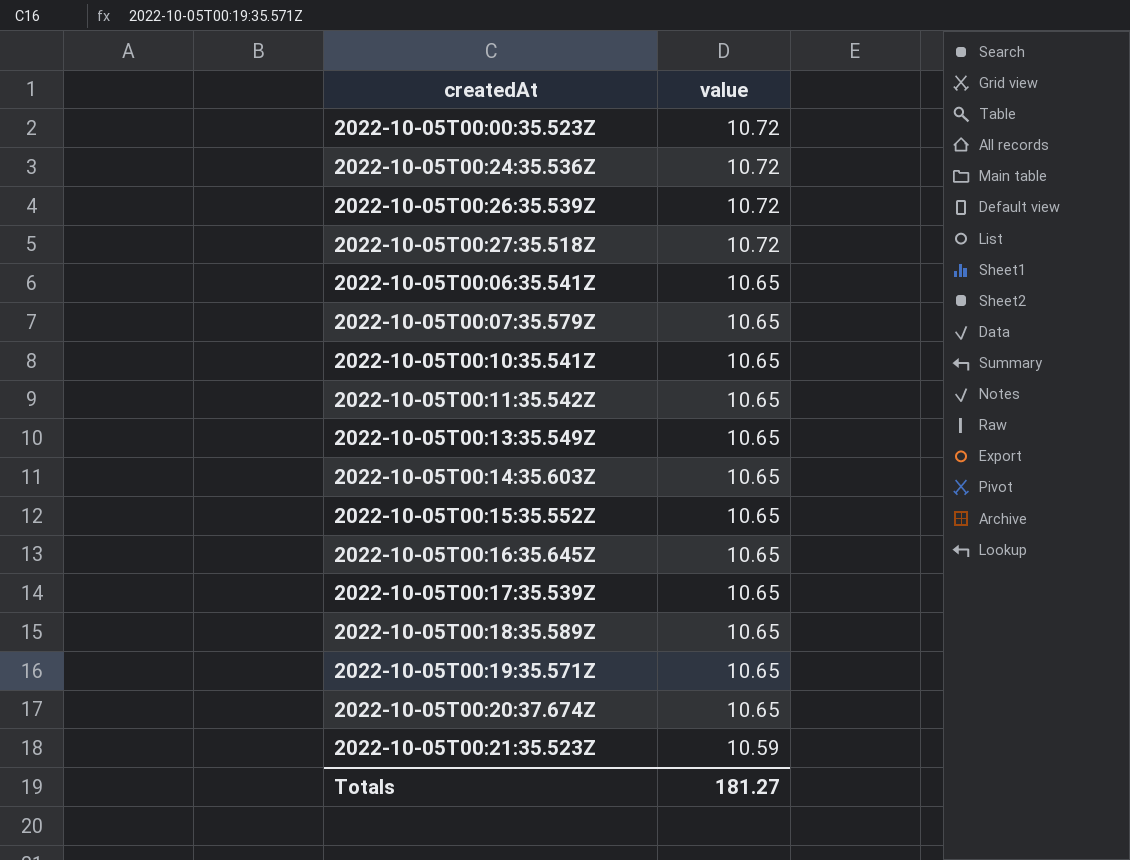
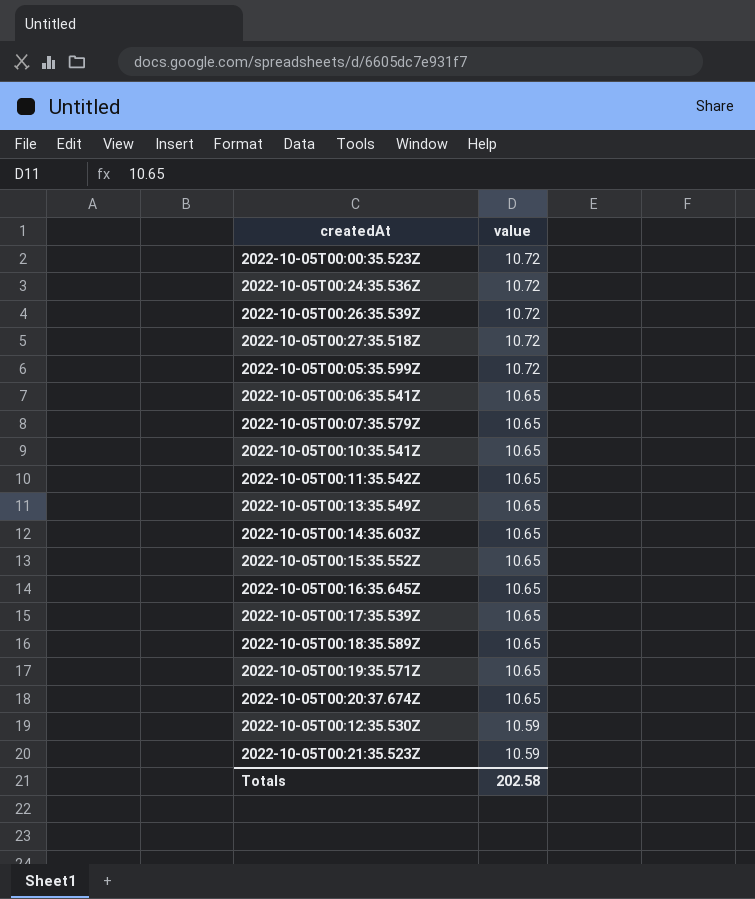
row 2022-10-05T00:05:35.599Z: none -> 10.72
row 2022-10-05T00:12:35.530Z: none -> 10.59
Totals | value: 181.27 -> 202.58

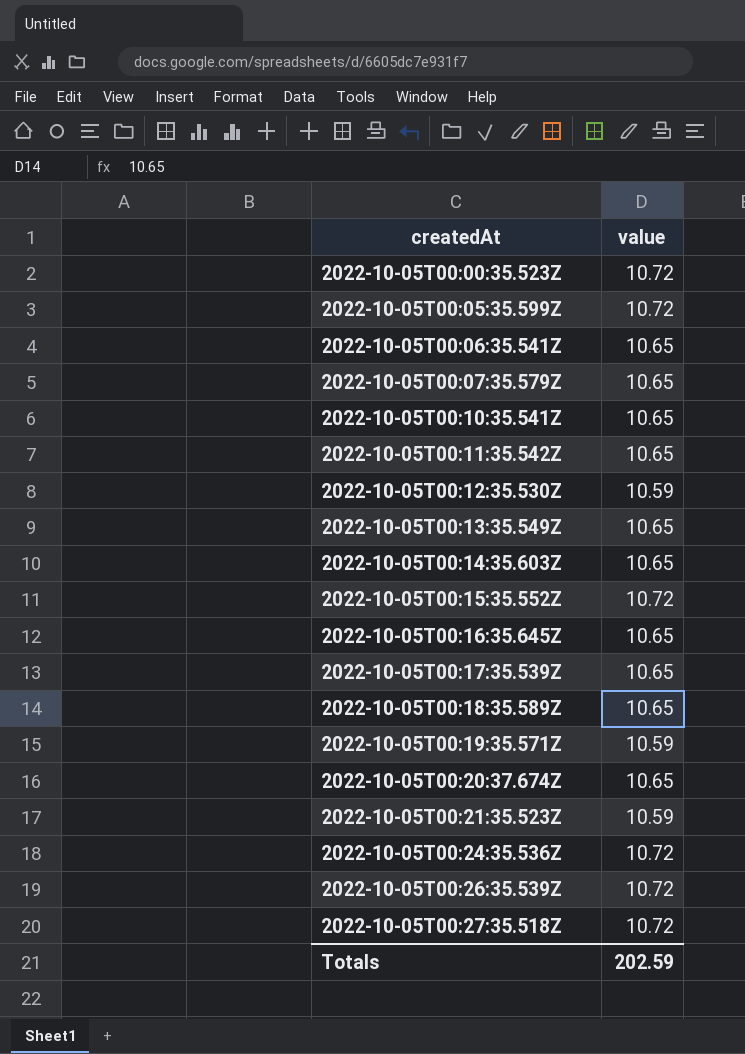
row order: value descending -> createdAt ascending
2022-10-05T00:15:35.552Z | value: 10.65 -> 10.72
2022-10-05T00:19:35.571Z | value: 10.65 -> 10.59
Totals | value: 202.58 -> 202.59

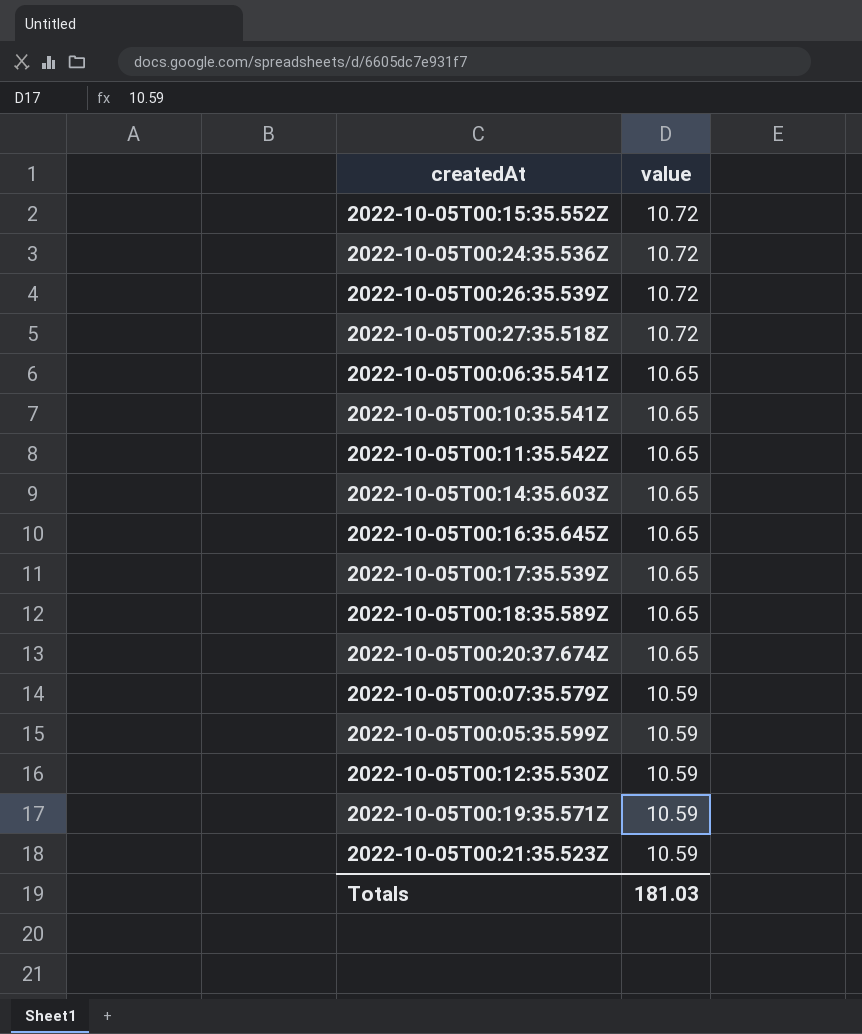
row order: createdAt ascending -> value descending
row 2022-10-05T00:00:35.523Z: 10.72 -> none
row 2022-10-05T00:13:35.549Z: 10.65 -> none
2022-10-05T00:07:35.579Z | value: 10.65 -> 10.59
2022-10-05T00:05:35.599Z | value: 10.72 -> 10.59
Totals | value: 202.59 -> 181.03

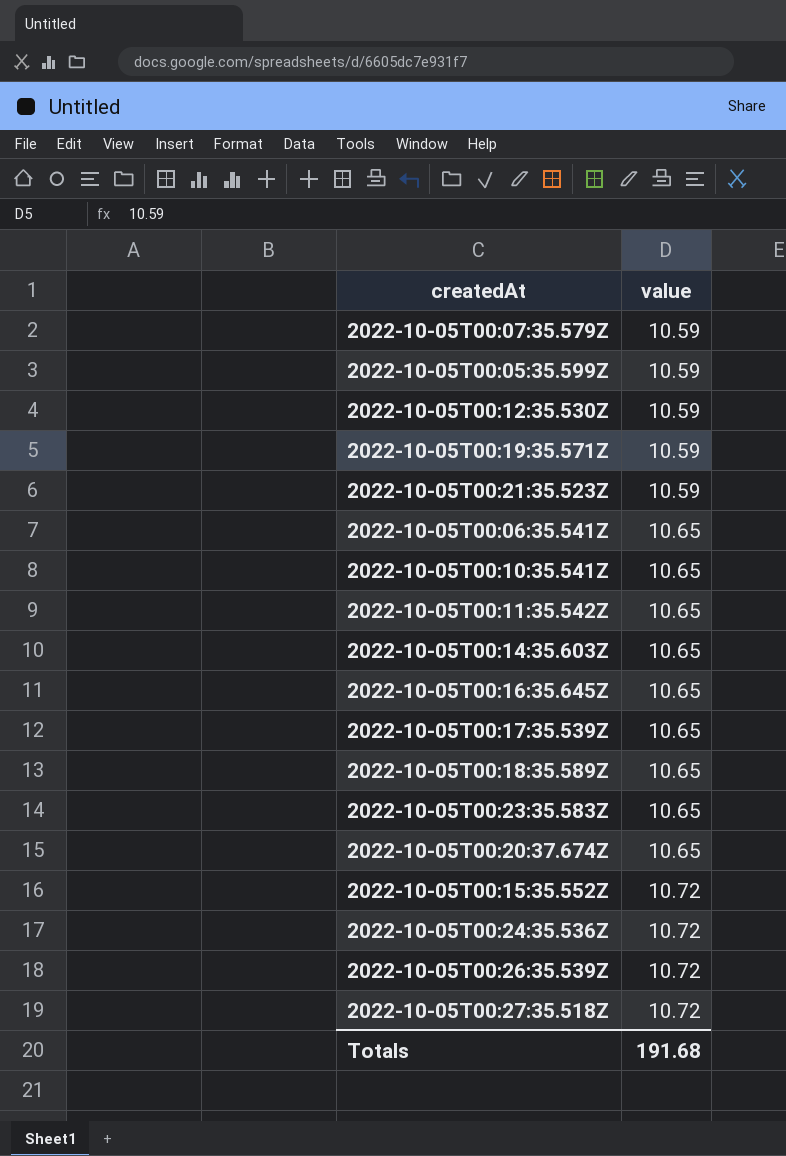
row order: value descending -> value ascending
row 2022-10-05T00:23:35.583Z: none -> 10.65
Totals | value: 181.03 -> 191.68

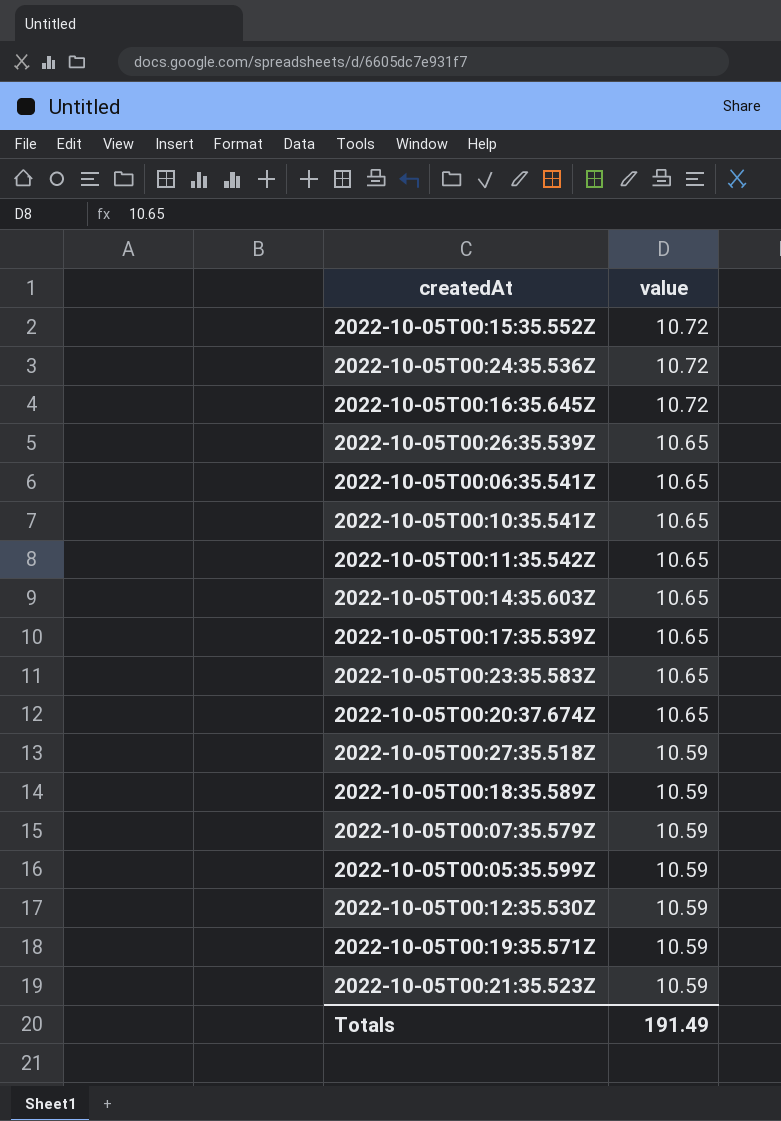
row order: value ascending -> value descending
2022-10-05T00:16:35.645Z | value: 10.65 -> 10.72
2022-10-05T00:26:35.539Z | value: 10.72 -> 10.65
2022-10-05T00:27:35.518Z | value: 10.72 -> 10.59
2022-10-05T00:18:35.589Z | value: 10.65 -> 10.59
Totals | value: 191.68 -> 191.49

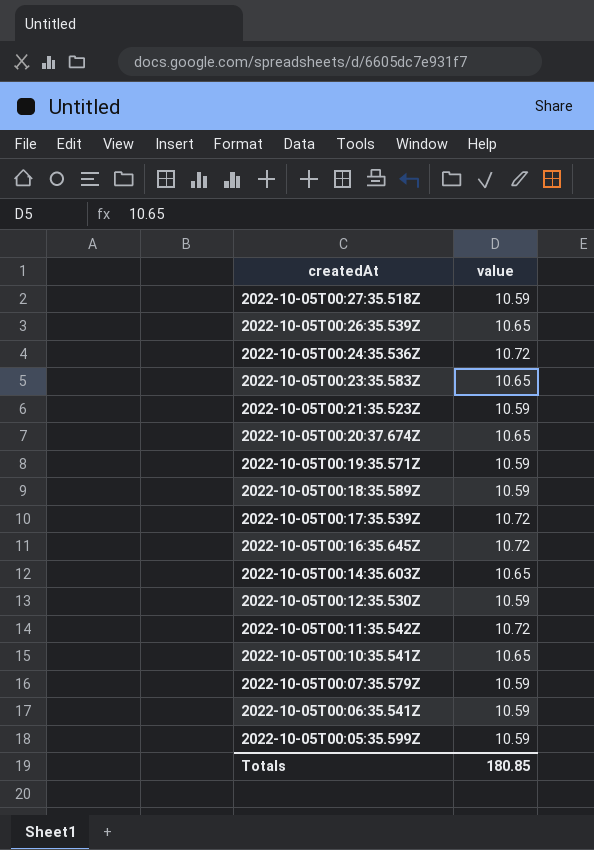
row order: value descending -> createdAt descending
row 2022-10-05T00:15:35.552Z: 10.72 -> none
2022-10-05T00:17:35.539Z | value: 10.65 -> 10.72
2022-10-05T00:11:35.542Z | value: 10.65 -> 10.72
2022-10-05T00:06:35.541Z | value: 10.65 -> 10.59
Totals | value: 191.49 -> 180.85

